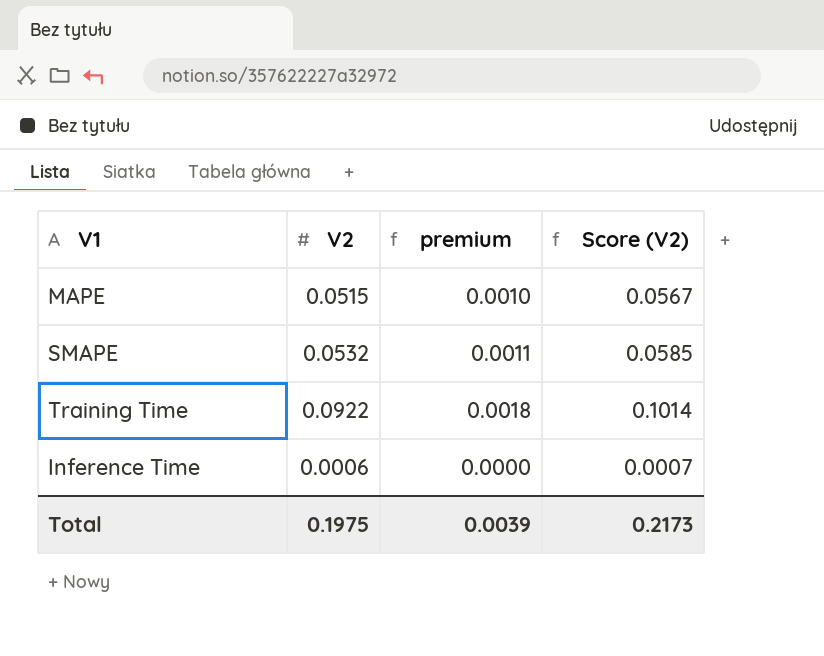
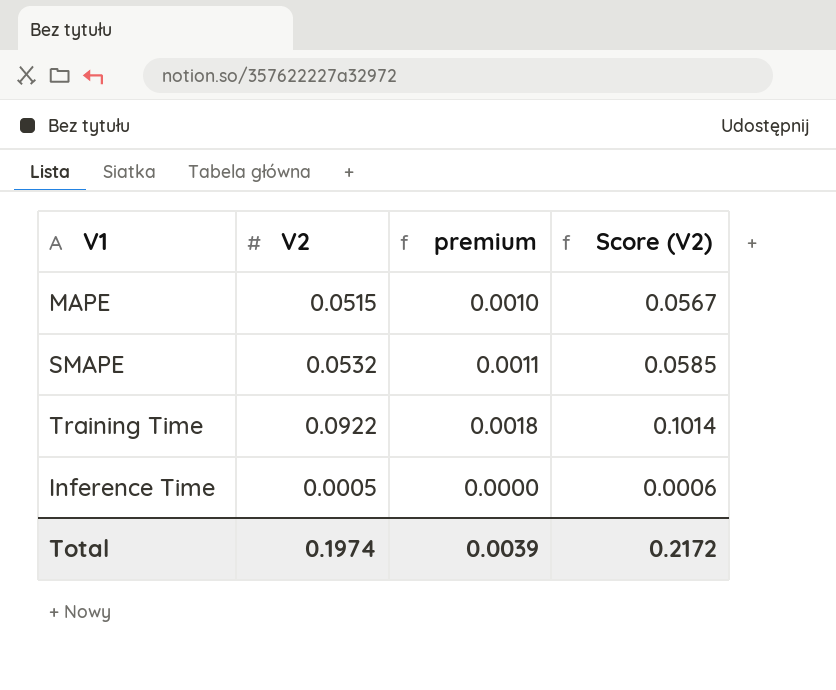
Inference Time | V2: 0.0006 -> 0.0005
Inference Time | Score (V2): 0.0007 -> 0.0006
Total | V2: 0.1975 -> 0.1974
Total | Score (V2): 0.2173 -> 0.2172

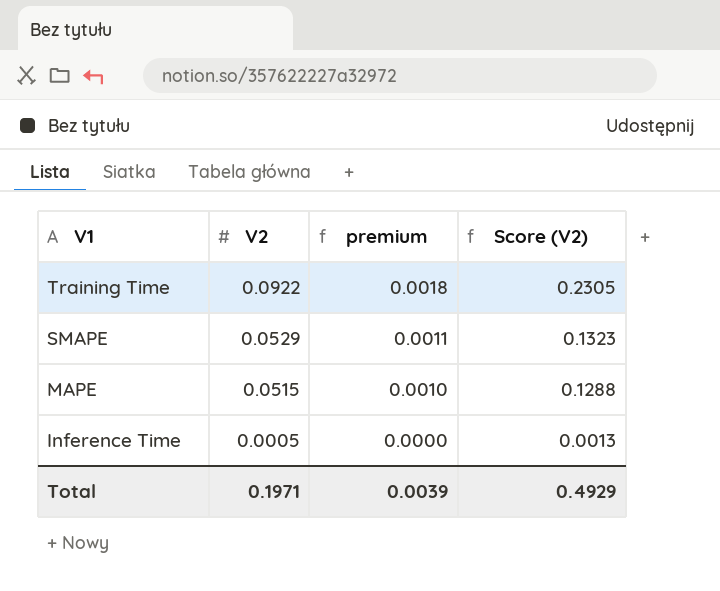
row order: none -> V1 descending
column Score (V2) | formula: [V2] * 1.1 -> [V2] * 2.5
SMAPE | V2: 0.0532 -> 0.0529
Total | V2: 0.1974 -> 0.1971
Total | Score (V2): 0.2172 -> 0.4929

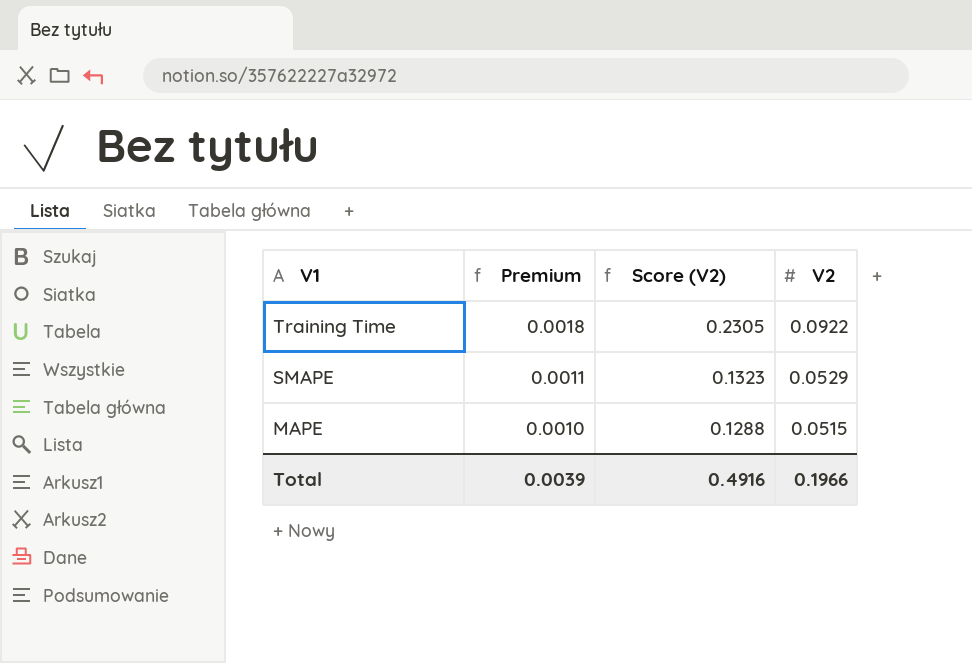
column name: premium -> Premium
column V2 | position: 2 -> 4
row Inference Time: 0.0005 | 0.0000 | 0.0013 -> none
Total | Score (V2): 0.4929 -> 0.4916
Total | V2: 0.1971 -> 0.1966

